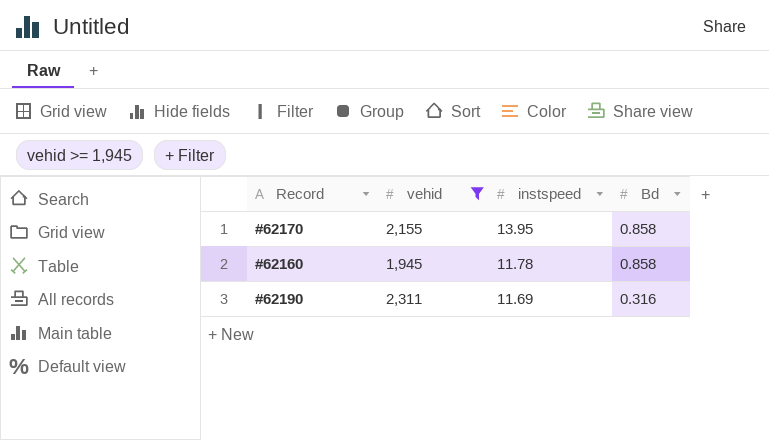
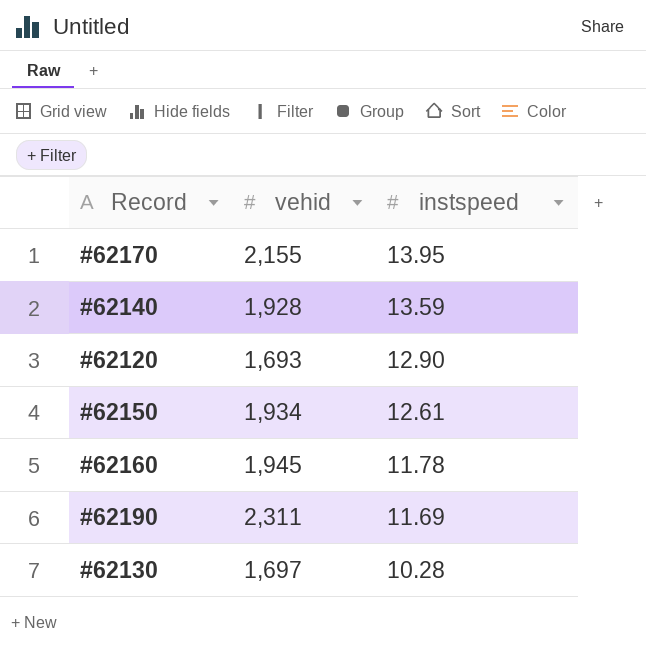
filter: vehid >= 1,945 -> none
column Bd | position: 4 -> none

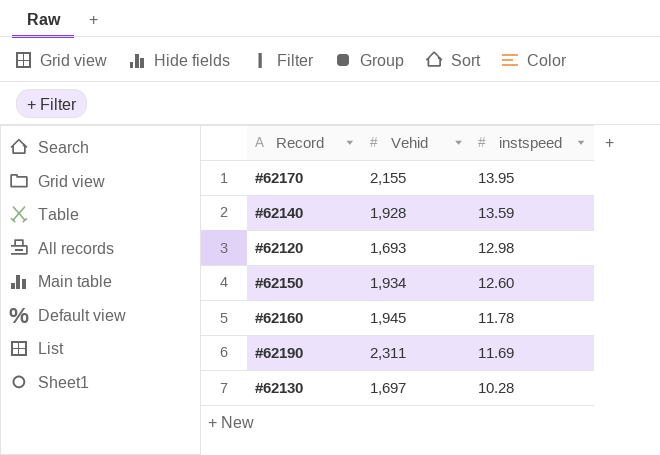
column name: vehid -> Vehid
#62120 | instspeed: 12.90 -> 12.98
#62150 | instspeed: 12.61 -> 12.60

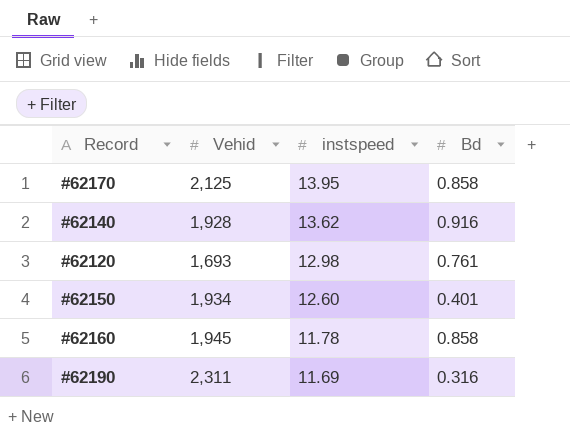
column Bd | position: none -> 4
row #62130: 1,697 | 10.28 -> none
#62170 | Vehid: 2,155 -> 2,125
#62140 | instspeed: 13.59 -> 13.62

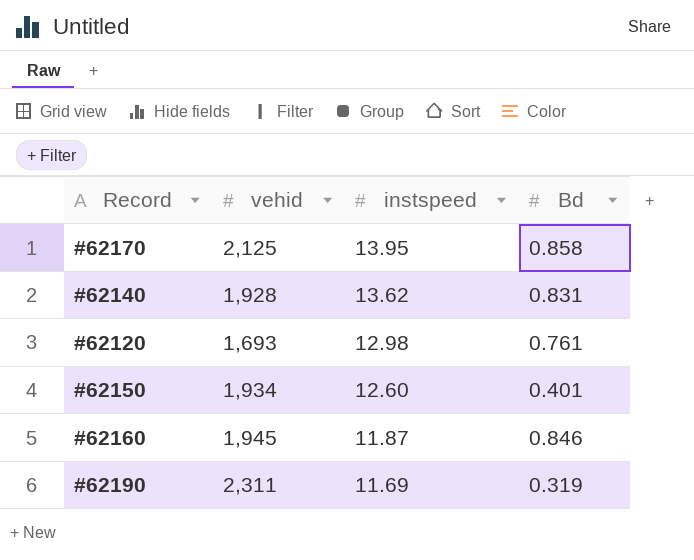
column name: Vehid -> vehid
#62140 | Bd: 0.916 -> 0.831
#62160 | instspeed: 11.78 -> 11.87
#62160 | Bd: 0.858 -> 0.846
#62190 | Bd: 0.316 -> 0.319

